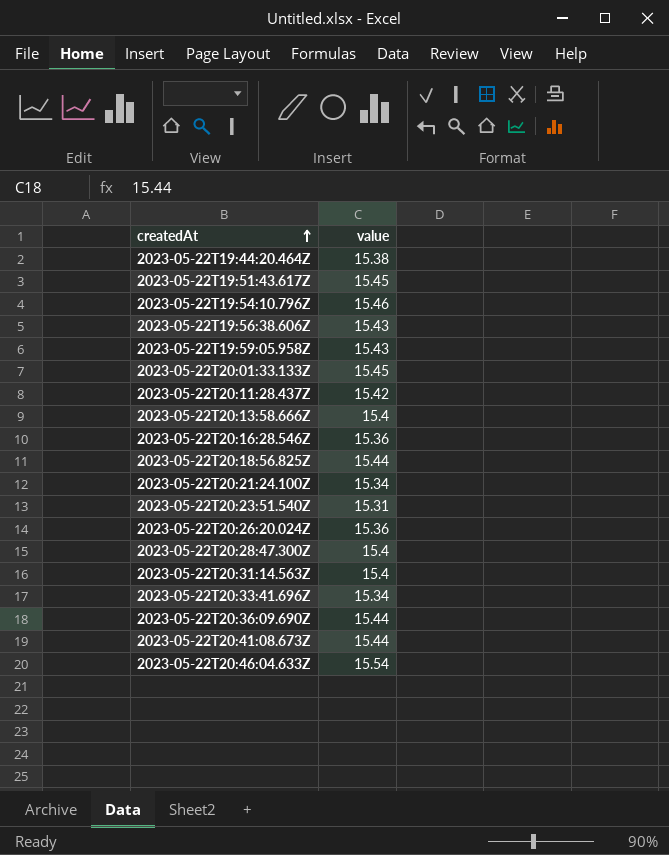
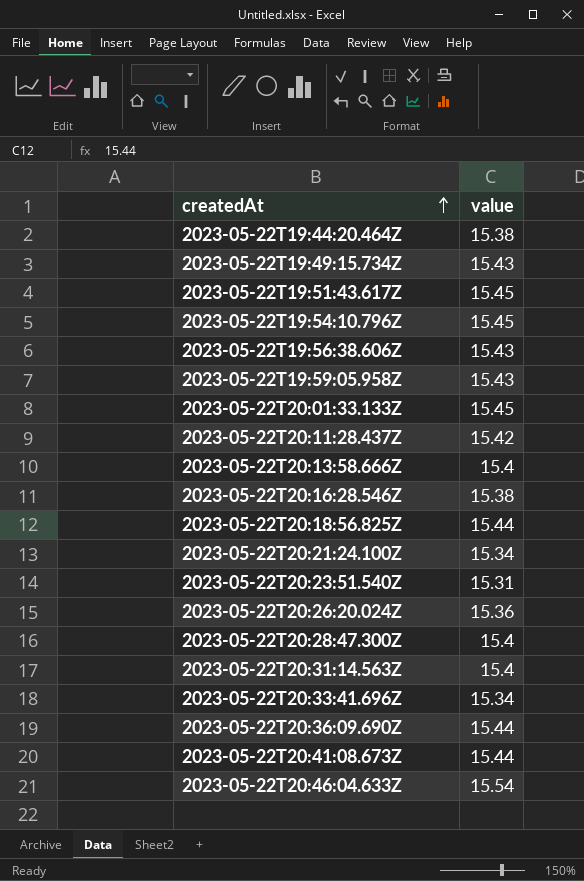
row 2023-05-22T19:49:15.734Z: none -> 15.43
2023-05-22T19:54:10.796Z | value: 15.46 -> 15.45
2023-05-22T20:16:28.546Z | value: 15.36 -> 15.38

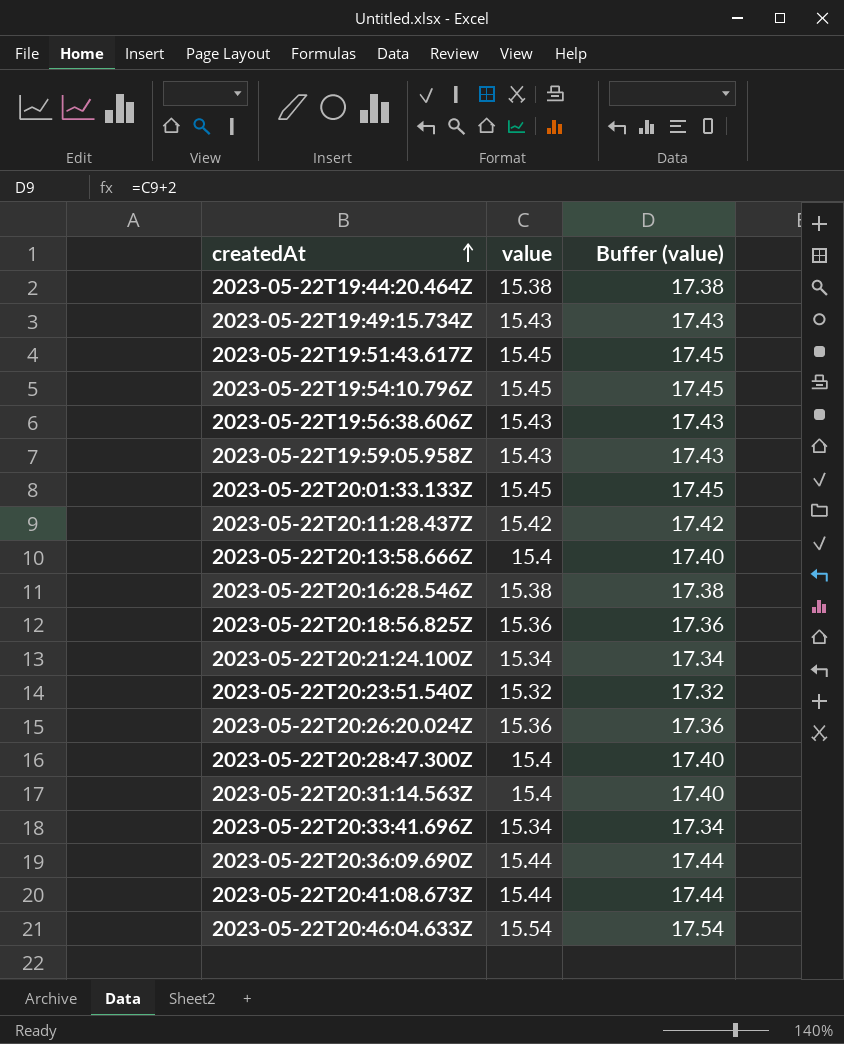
column Buffer (value) | formula: none -> [value] + 2
2023-05-22T20:18:56.825Z | value: 15.44 -> 15.36
2023-05-22T20:23:51.540Z | value: 15.31 -> 15.32

